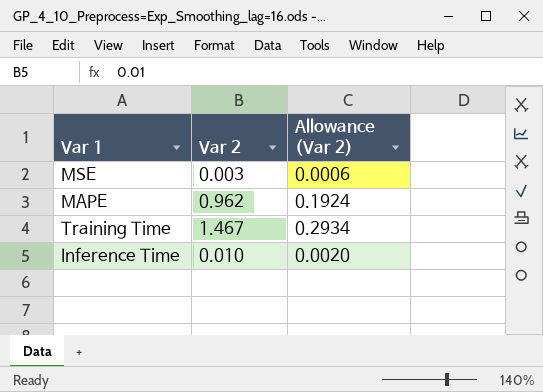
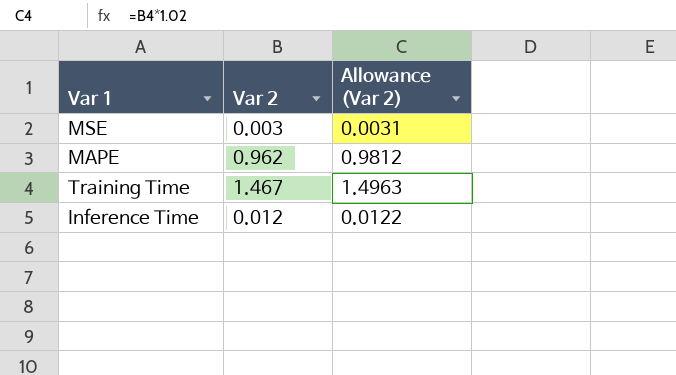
column Allowance (Var 2) | formula: [Var 2] * 0.2 -> [Var 2] * 1.02
Inference Time | Var 2: 0.010 -> 0.012

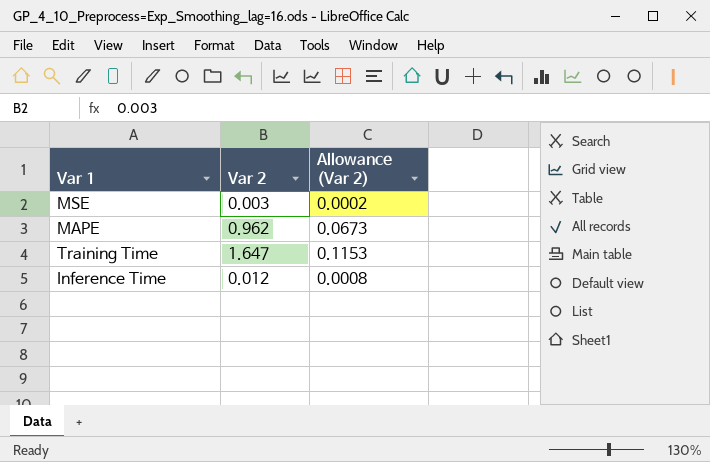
column Allowance (Var 2) | formula: [Var 2] * 1.02 -> [Var 2] * 0.07
Training Time | Var 2: 1.467 -> 1.647

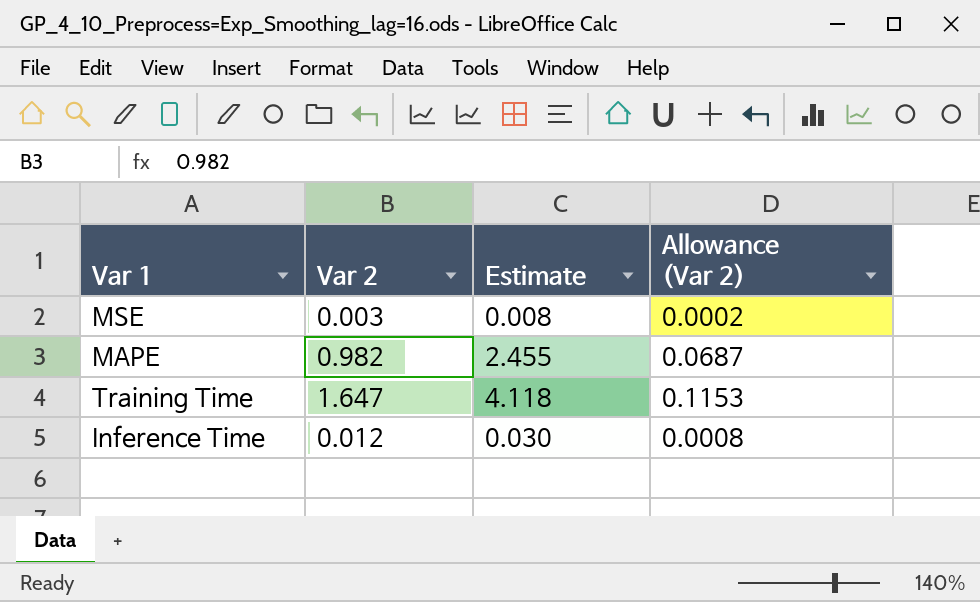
column Estimate | formula: none -> [Var 2] * 2.5
MAPE | Var 2: 0.962 -> 0.982
MAPE | Allowance (Var 2): 0.0673 -> 0.0687

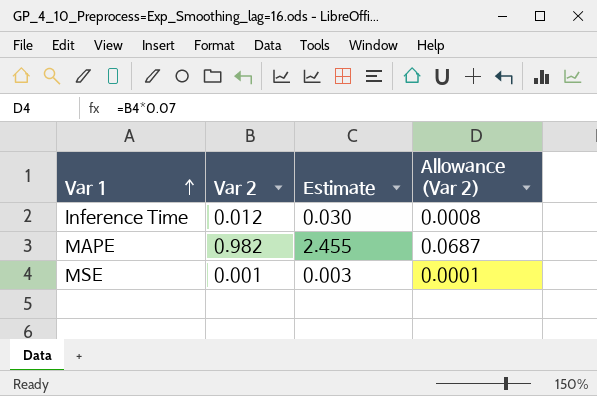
row order: none -> Var 1 ascending
row Training Time: 1.647 | 4.118 | 0.1153 -> none
MSE | Var 2: 0.003 -> 0.001
MSE | Estimate: 0.008 -> 0.003
MSE | Allowance (Var 2): 0.0002 -> 0.0001

